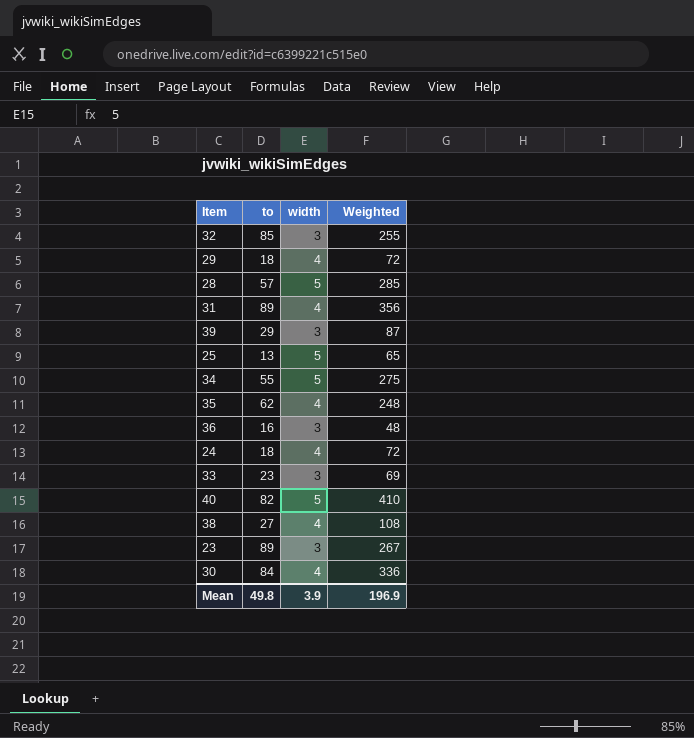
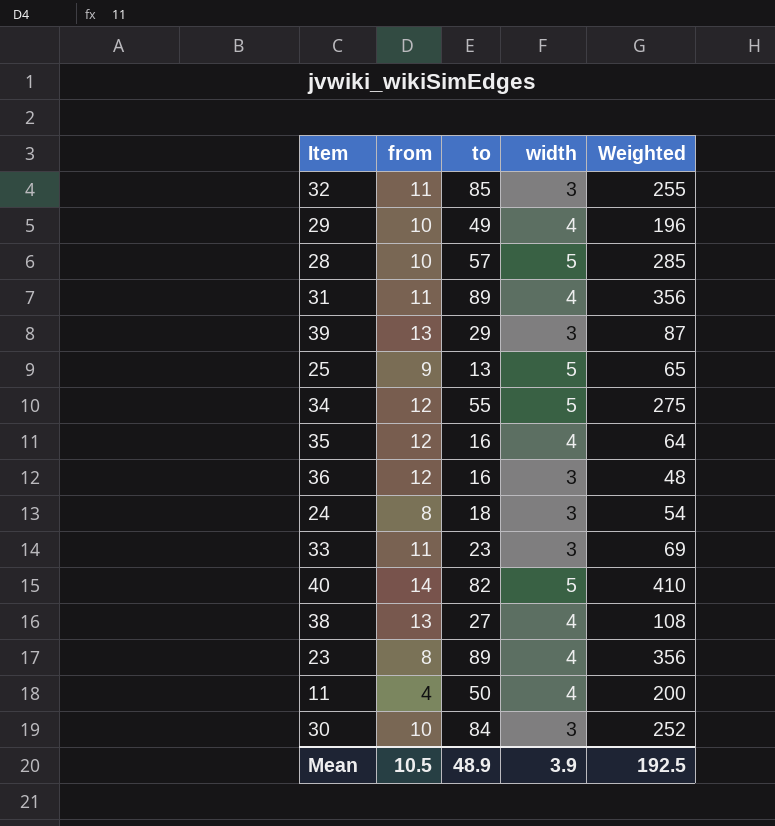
column from | position: none -> 2
29 | to: 18 -> 49
29 | Weighted: 72 -> 196
35 | to: 62 -> 16
35 | Weighted: 248 -> 64
24 | width: 4 -> 3
24 | Weighted: 72 -> 54
23 | width: 3 -> 4
23 | Weighted: 267 -> 356
row 11: none -> 4 | 50 | 4 | 200
30 | width: 4 -> 3
30 | Weighted: 336 -> 252
Mean | to: 49.8 -> 48.9
Mean | Weighted: 196.9 -> 192.5

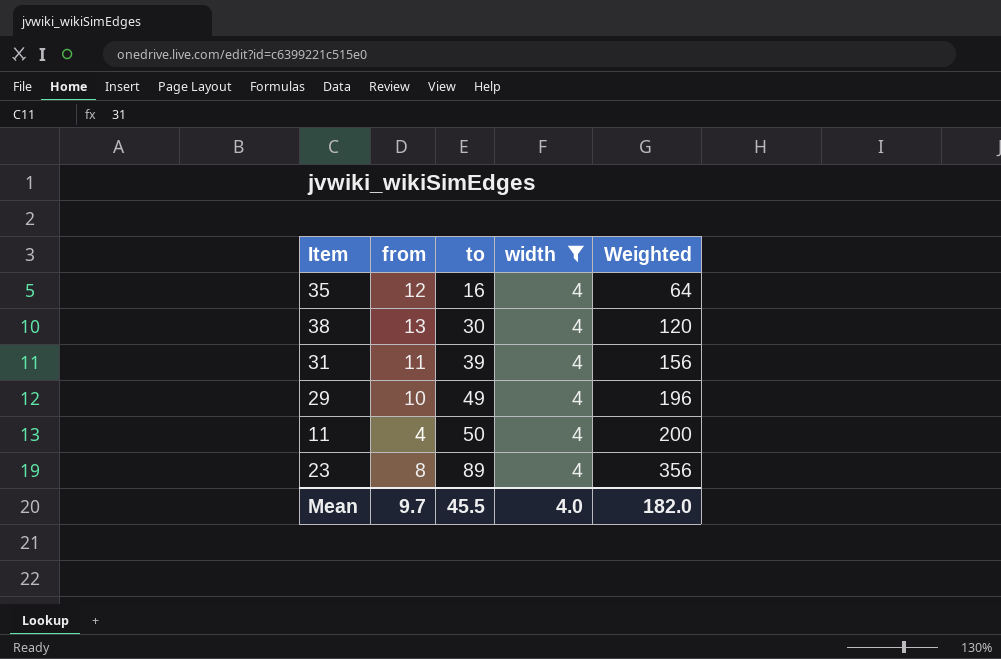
filter: none -> width = 4
row order: none -> to ascending
38 | to: 27 -> 30
38 | Weighted: 108 -> 120
31 | to: 89 -> 39
31 | Weighted: 356 -> 156
Mean | from: 10.5 -> 9.7
Mean | to: 48.9 -> 45.5
Mean | width: 3.9 -> 4.0
Mean | Weighted: 192.5 -> 182.0

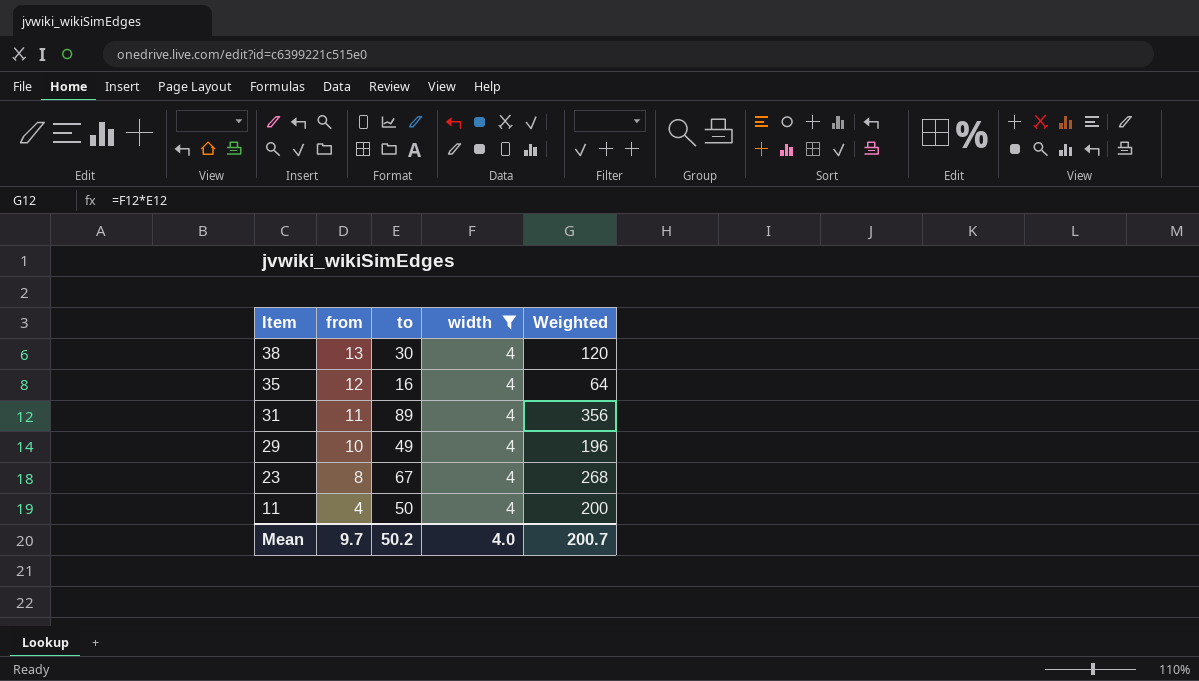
row order: to ascending -> Item descending
31 | to: 39 -> 89
31 | Weighted: 156 -> 356
23 | to: 89 -> 67
23 | Weighted: 356 -> 268
Mean | to: 45.5 -> 50.2
Mean | Weighted: 182.0 -> 200.7

